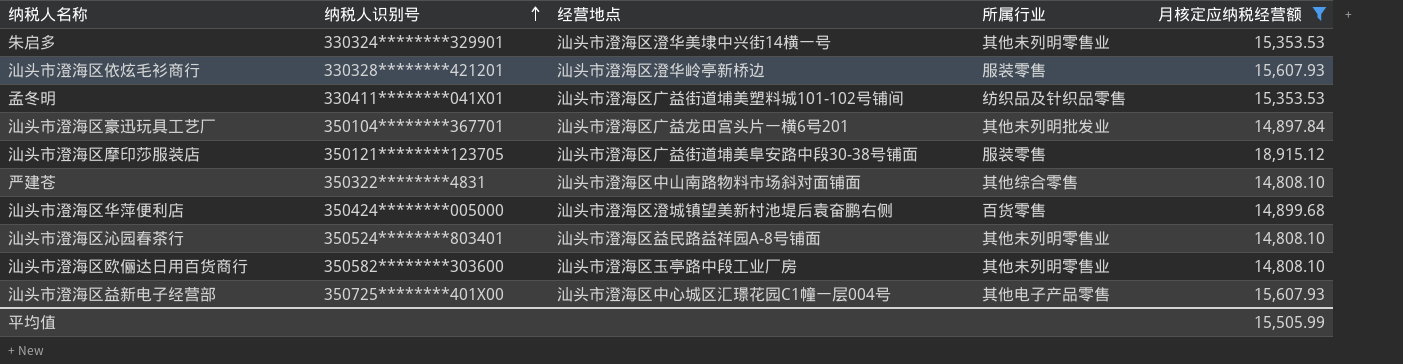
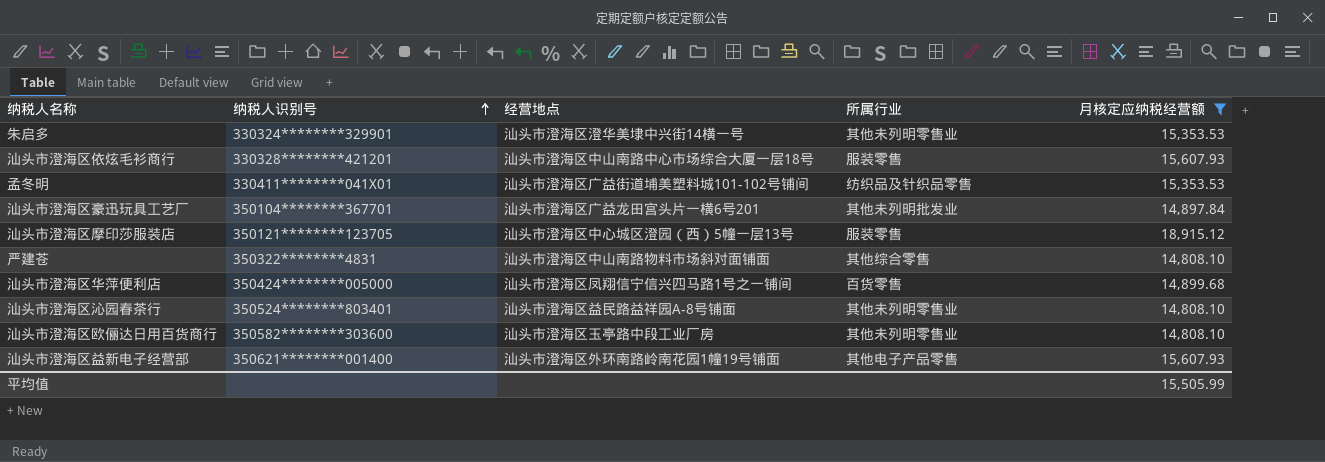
汕头市澄海区依炫毛衫商行 | 经营地点: 汕头市澄海区澄华岭亭新桥边 -> 汕头市澄海区中山南路中心市场综合大厦一层18号
汕头市澄海区摩印莎服装店 | 经营地点: 汕头市澄海区广益街道埔美阜安路中段30-38号铺面 -> 汕头市澄海区中心城区澄园（西）5幢一层13号
汕头市澄海区华萍便利店 | 经营地点: 汕头市澄海区澄城镇望美新村池堤后袁奋鹏右侧 -> 汕头市澄海区凤翔信宁信兴四马路1号之一铺间
汕头市澄海区益新电子经营部 | 纳税人识别号: 350725********401X00 -> 350621********001400
汕头市澄海区益新电子经营部 | 经营地点: 汕头市澄海区中心城区汇璟花园C1幢一层004号 -> 汕头市澄海区外环南路岭南花园1幢19号铺面

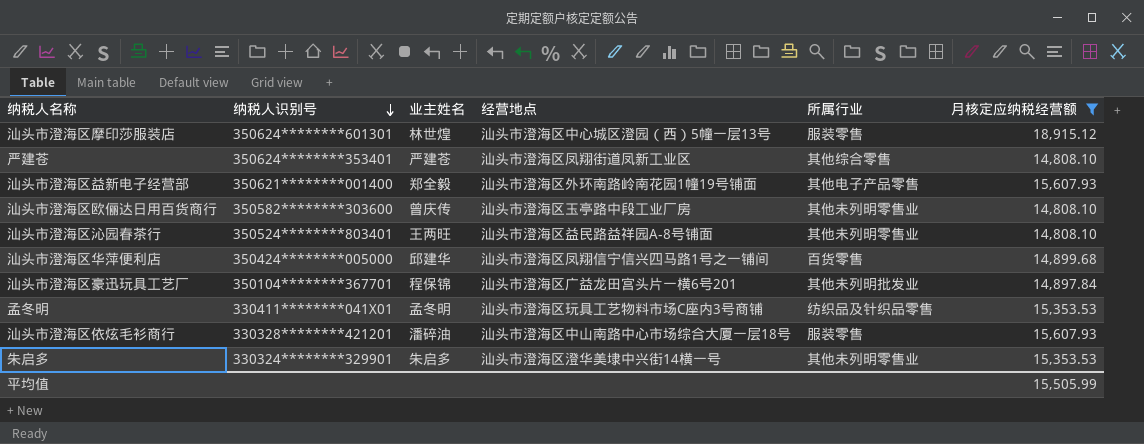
row order: 纳税人识别号 ascending -> 纳税人识别号 descending
column 业主姓名 | position: none -> 3
汕头市澄海区摩印莎服装店 | 纳税人识别号: 350121********123705 -> 350624********601301
严建苍 | 纳税人识别号: 350322********4831 -> 350624********353401
严建苍 | 经营地点: 汕头市澄海区中山南路物料市场斜对面铺面 -> 汕头市澄海区凤翔街道凤新工业区
孟冬明 | 经营地点: 汕头市澄海区广益街道埔美塑料城101-102号铺间 -> 汕头市澄海区玩具工艺物料市场C座内3号商铺

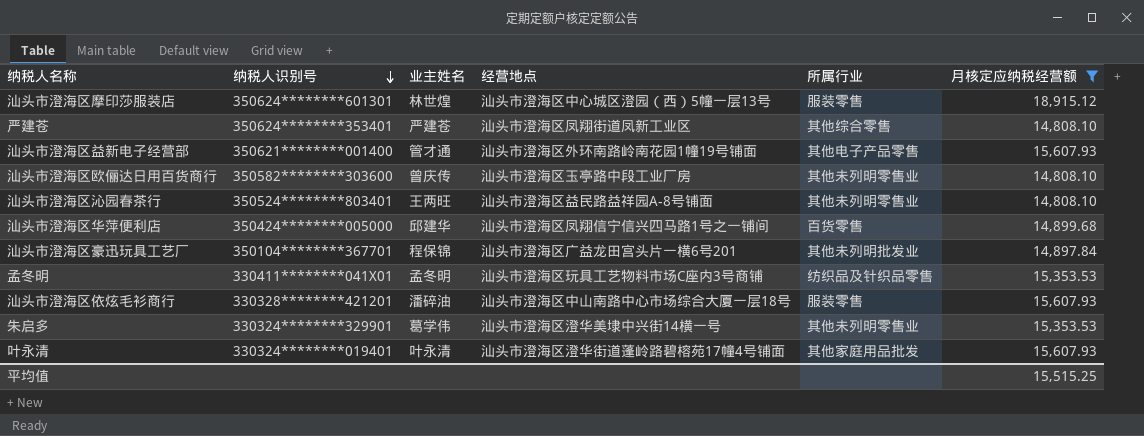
汕头市澄海区益新电子经营部 | 业主姓名: 郑全毅 -> 管才通
朱启多 | 业主姓名: 朱启多 -> 葛学伟
row 叶永清: none -> 330324********019401 | 叶永清 | 汕头市澄海区澄华街道蓬岭路碧榕苑17幢4号铺面 | 其他家庭用品批发 | 15,607.93
平均值 | 月核定应纳税经营额: 15,505.99 -> 15,515.25

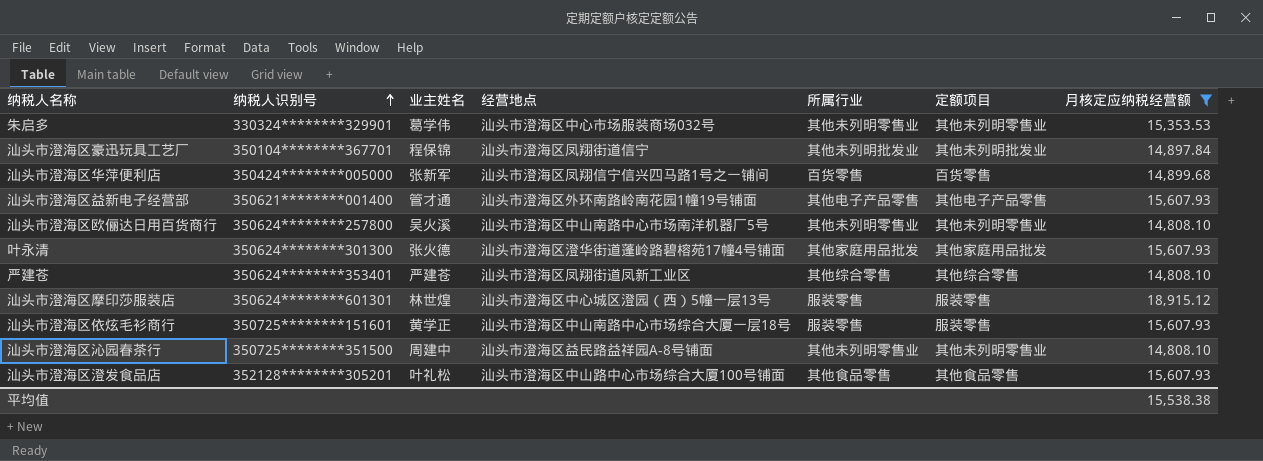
row order: 纳税人识别号 descending -> 纳税人识别号 ascending
column 定额项目 | position: none -> 6
row 孟冬明: 330411********041X01 | 孟冬明 | 汕头市澄海区玩具工艺物料市场C座内3号商铺 | 纺织品及针织品零售 | 15,353.53 -> none
朱启多 | 经营地点: 汕头市澄海区澄华美埭中兴街14横一号 -> 汕头市澄海区中心市场服装商场032号
汕头市澄海区豪迅玩具工艺厂 | 经营地点: 汕头市澄海区广益龙田宫头片一横6号201 -> 汕头市澄海区凤翔街道信宁
汕头市澄海区华萍便利店 | 业主姓名: 邱建华 -> 张新军
汕头市澄海区欧俪达日用百货商行 | 纳税人识别号: 350582********303600 -> 350624********257800
汕头市澄海区欧俪达日用百货商行 | 业主姓名: 曾庆传 -> 吴火溪
汕头市澄海区欧俪达日用百货商行 | 经营地点: 汕头市澄海区玉亭路中段工业厂房 -> 汕头市澄海区中山南路中心市场南洋机器厂5号
叶永清 | 纳税人识别号: 330324********019401 -> 350624********301300
叶永清 | 业主姓名: 叶永清 -> 张火德
汕头市澄海区依炫毛衫商行 | 纳税人识别号: 330328********421201 -> 350725********151601
汕头市澄海区依炫毛衫商行 | 业主姓名: 潘碎油 -> 黄学正
汕头市澄海区沁园春茶行 | 纳税人识别号: 350524********803401 -> 350725********351500
汕头市澄海区沁园春茶行 | 业主姓名: 王两旺 -> 周建中
row 汕头市澄海区澄发食品店: none -> 352128********305201 | 叶礼松 | 汕头市澄海区中山路中心市场综合大厦100号铺面 | 其他食品零售 | 其他食品零售 | 15,607.93
平均值 | 月核定应纳税经营额: 15,515.25 -> 15,538.38

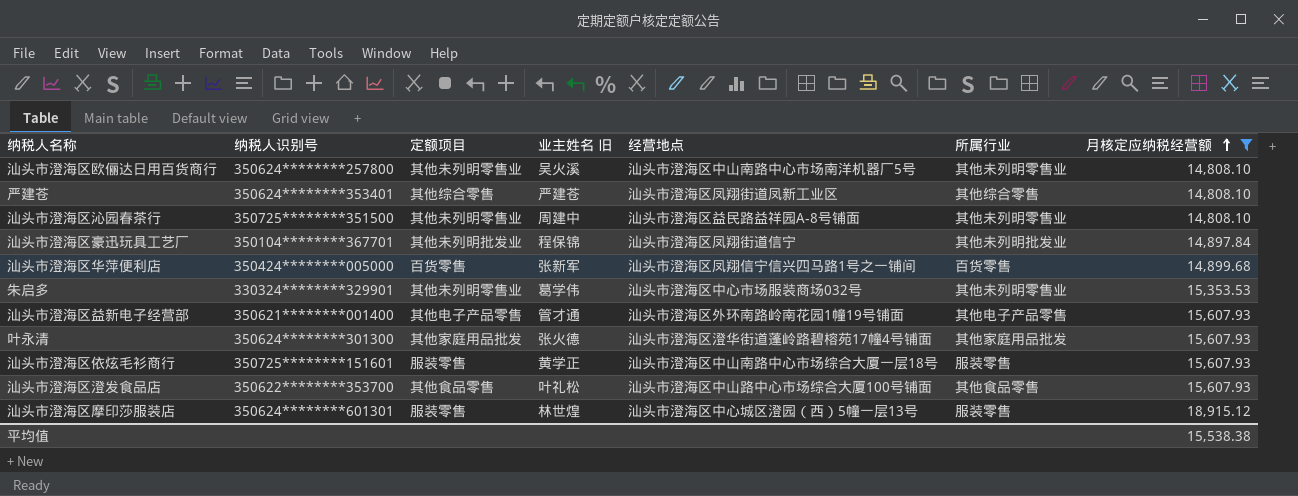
row order: 纳税人识别号 ascending -> 月核定应纳税经营额 ascending
column 定额项目 | position: 6 -> 3
column name: 业主姓名 -> 业主姓名 旧
汕头市澄海区澄发食品店 | 纳税人识别号: 352128********305201 -> 350622********353700

